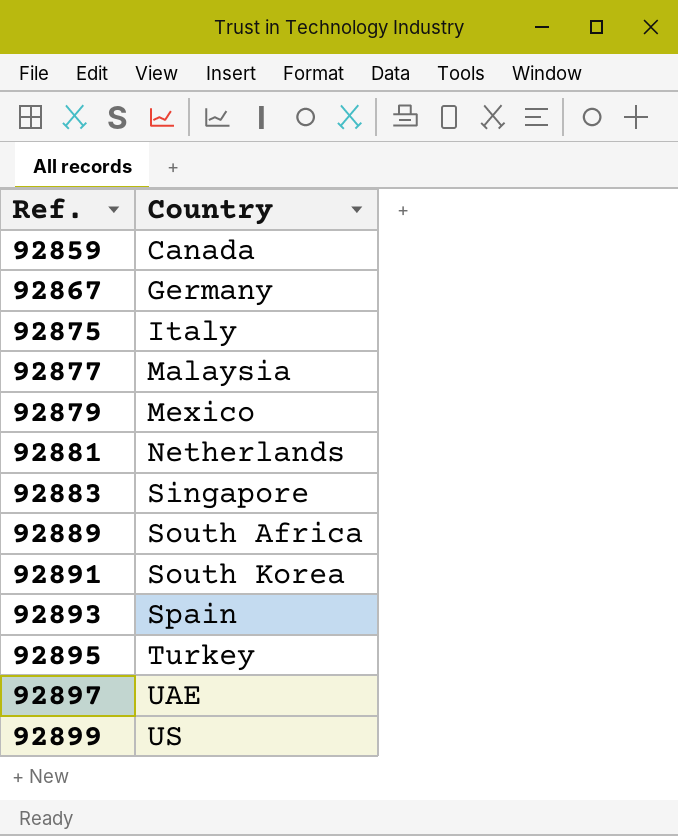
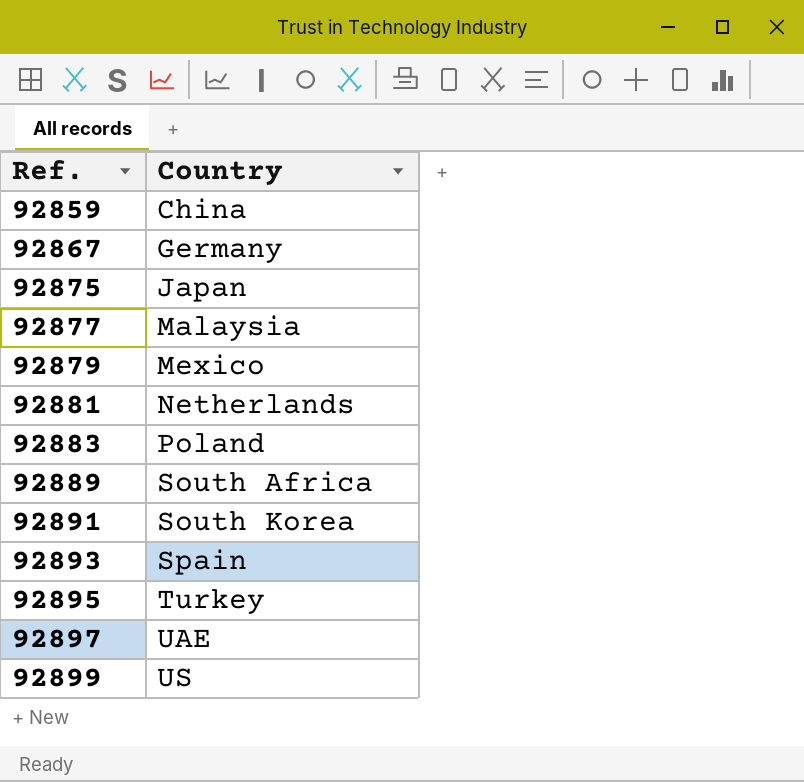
92859 | Country: Canada -> China
92875 | Country: Italy -> Japan
92883 | Country: Singapore -> Poland

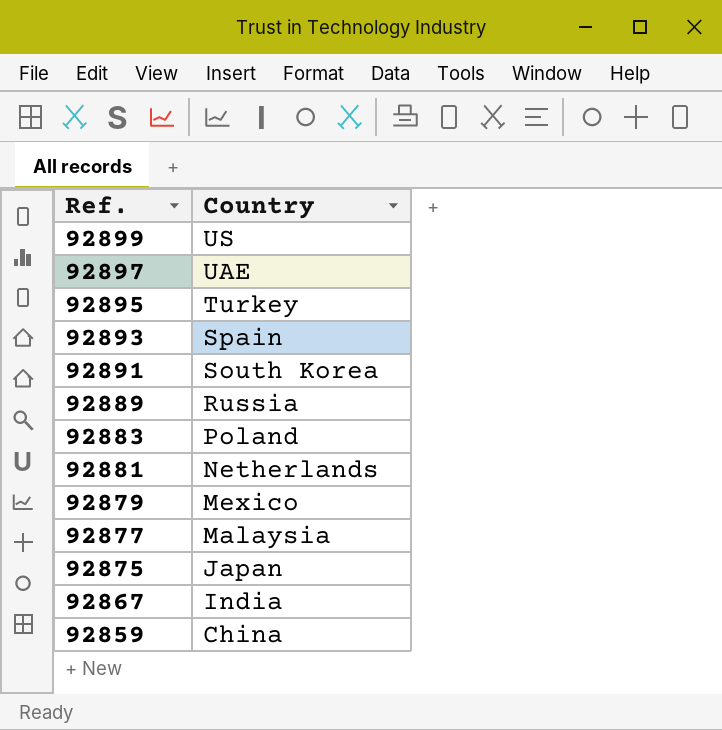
row order: Ref. ascending -> Ref. descending
92889 | Country: South Africa -> Russia
92867 | Country: Germany -> India

